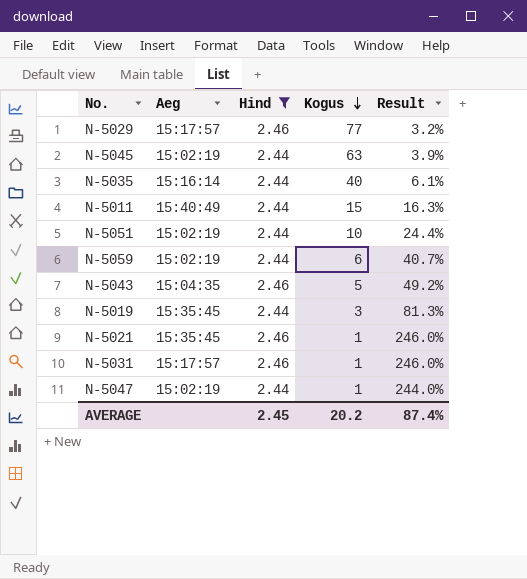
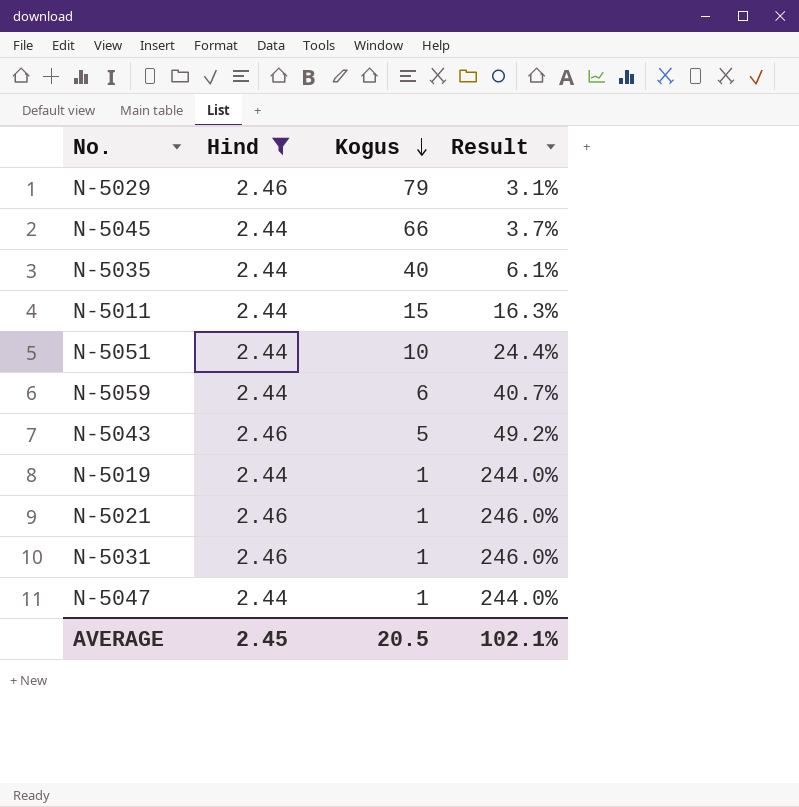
column Aeg | position: 2 -> none
N-5029 | Kogus: 77 -> 79
N-5029 | Result: 3.2% -> 3.1%
N-5045 | Kogus: 63 -> 66
N-5045 | Result: 3.9% -> 3.7%
N-5019 | Kogus: 3 -> 1
N-5019 | Result: 81.3% -> 244.0%
AVERAGE | Kogus: 20.2 -> 20.5
AVERAGE | Result: 87.4% -> 102.1%

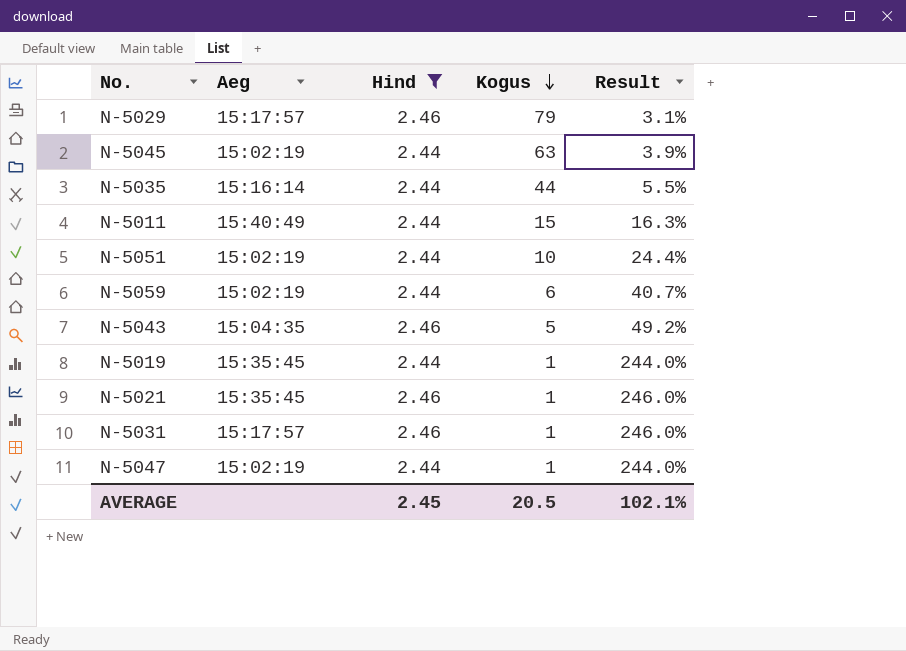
column Aeg | position: none -> 2
N-5045 | Kogus: 66 -> 63
N-5045 | Result: 3.7% -> 3.9%
N-5035 | Kogus: 40 -> 44
N-5035 | Result: 6.1% -> 5.5%

